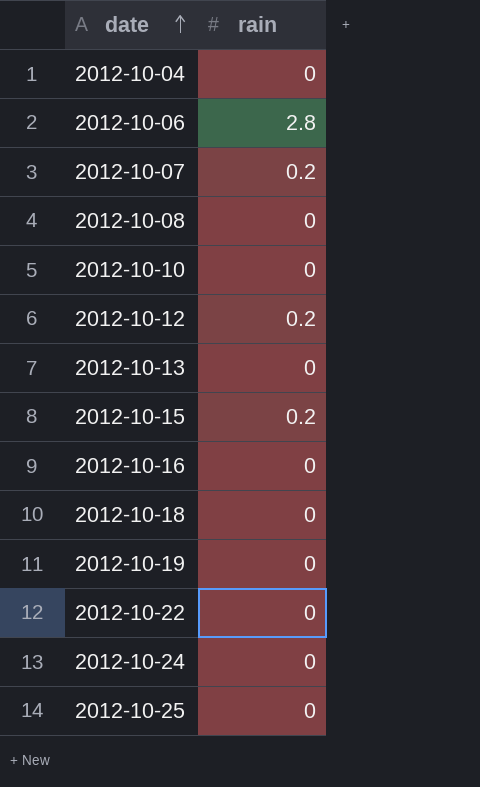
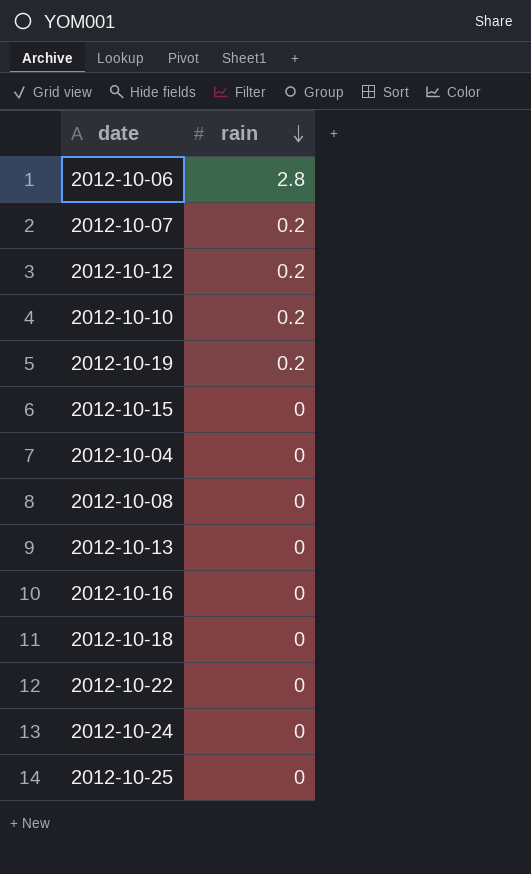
row order: date ascending -> rain descending
2012-10-10 | rain: 0 -> 0.2
2012-10-19 | rain: 0 -> 0.2
2012-10-15 | rain: 0.2 -> 0

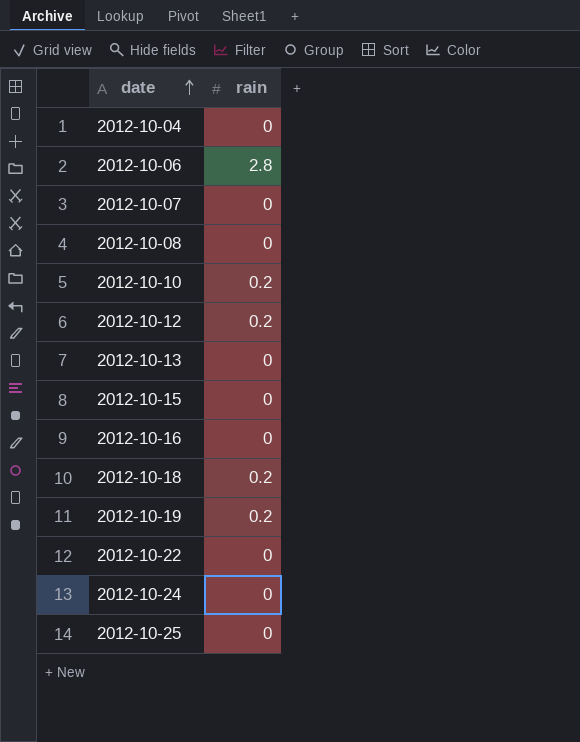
row order: rain descending -> date ascending
2012-10-07 | rain: 0.2 -> 0
2012-10-18 | rain: 0 -> 0.2

